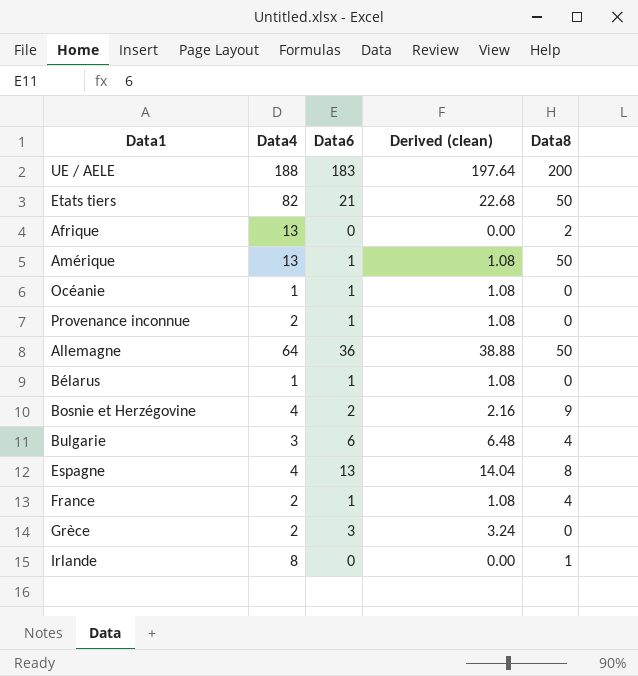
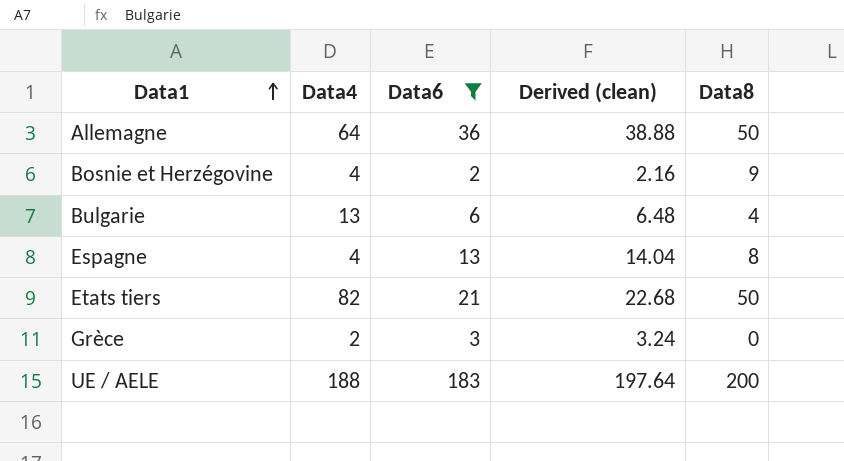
filter: none -> Data6 >= 2
row order: none -> Data1 ascending
Bulgarie | Data4: 3 -> 13

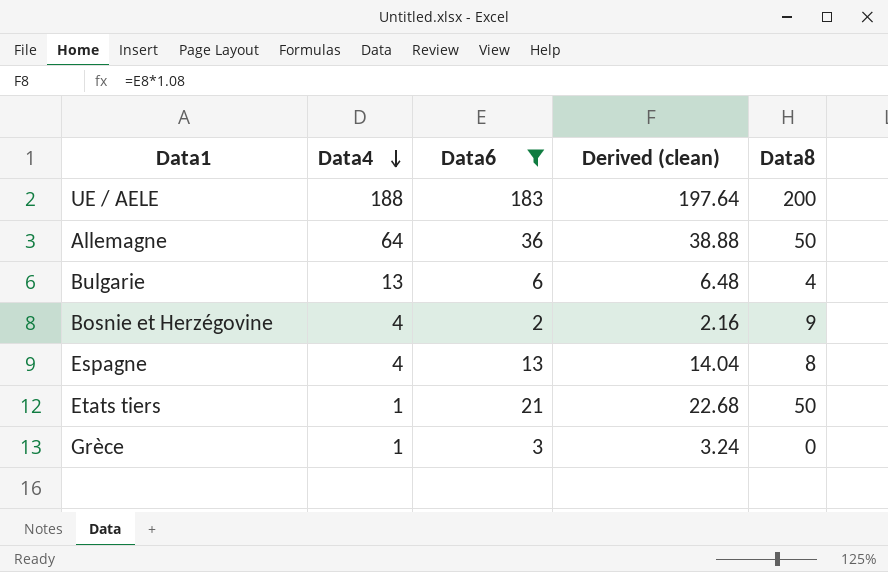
row order: Data1 ascending -> Data4 descending
Etats tiers | Data4: 82 -> 1
Grèce | Data4: 2 -> 1

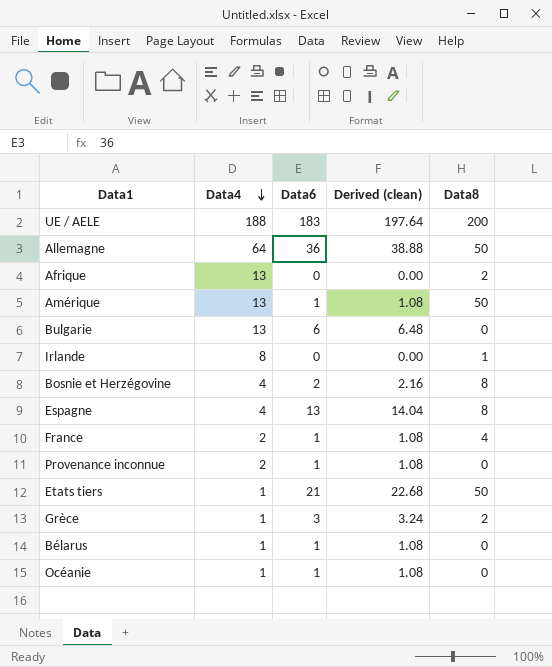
filter: Data6 >= 2 -> none
Bulgarie | Data8: 4 -> 0
Bosnie et Herzégovine | Data8: 9 -> 8
Grèce | Data8: 0 -> 2

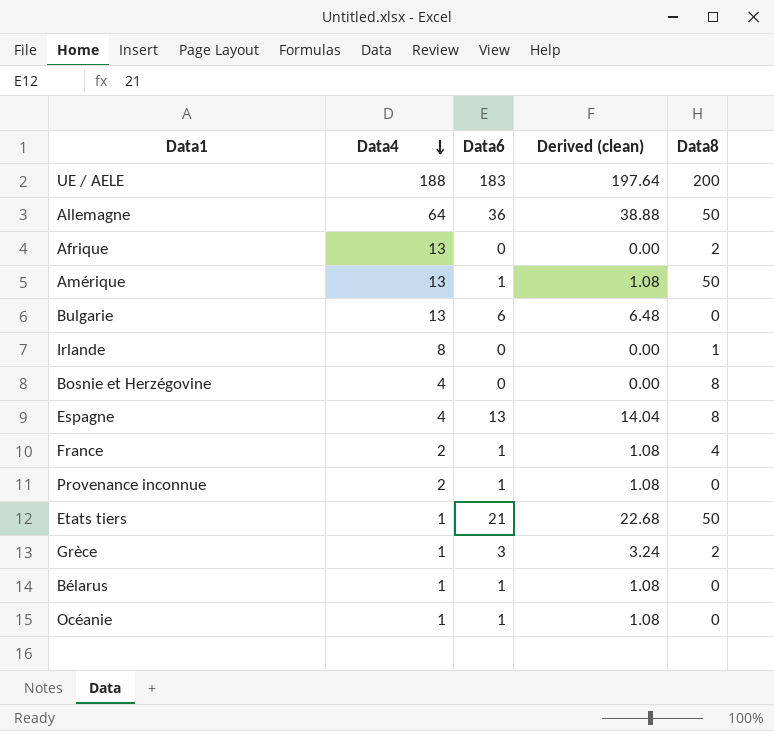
Bosnie et Herzégovine | Data6: 2 -> 0
Bosnie et Herzégovine | Derived (clean): 2.16 -> 0.00

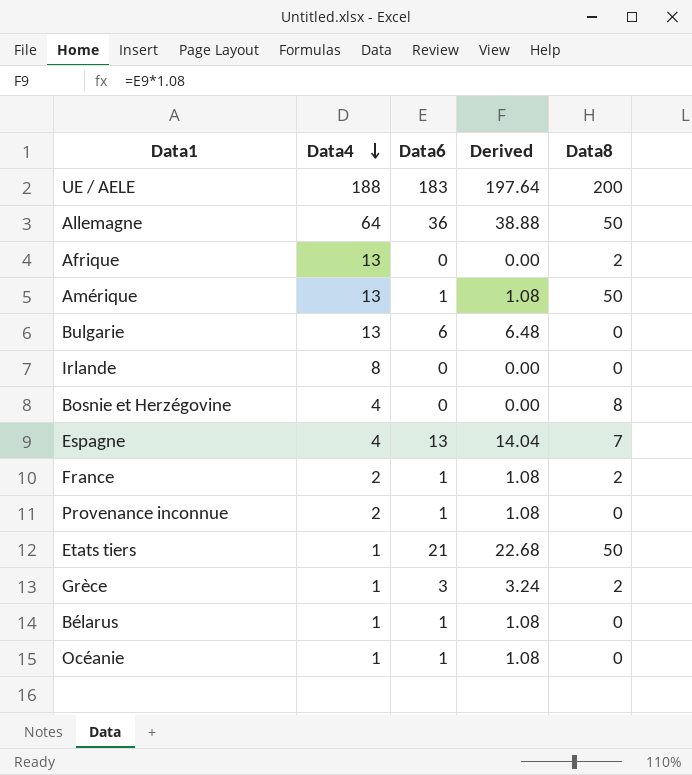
column name: Derived (clean) -> Derived
Irlande | Data8: 1 -> 0
Espagne | Data8: 8 -> 7
France | Data8: 4 -> 2

